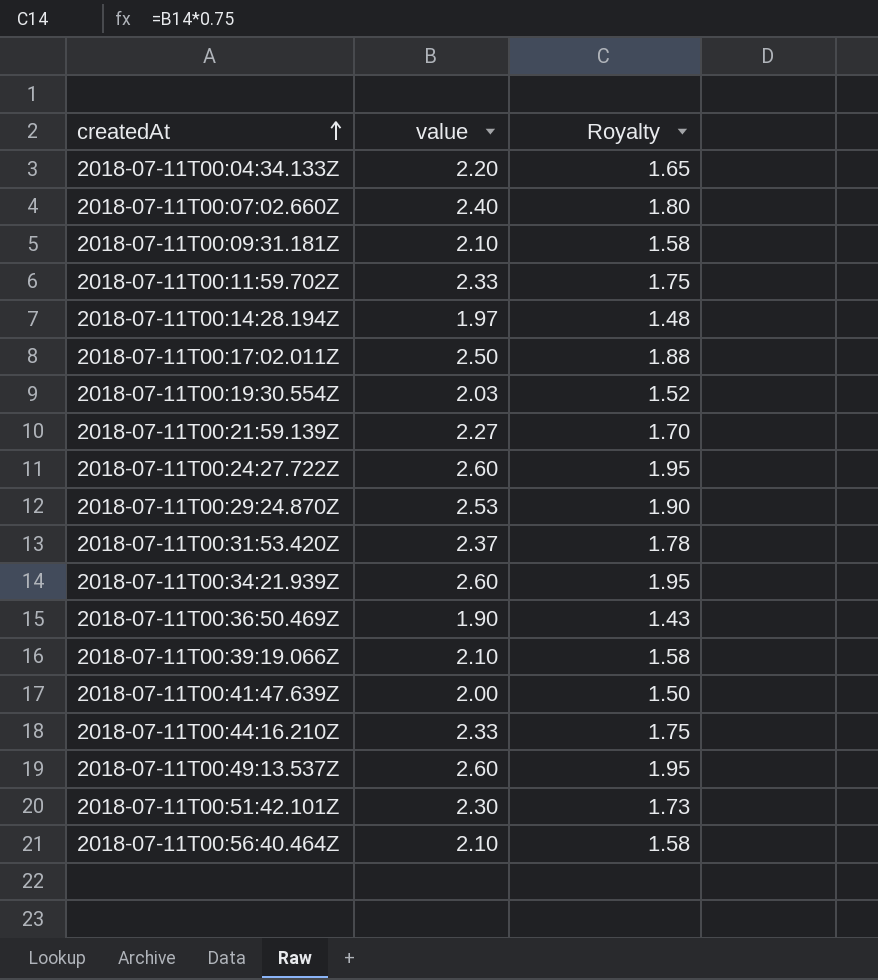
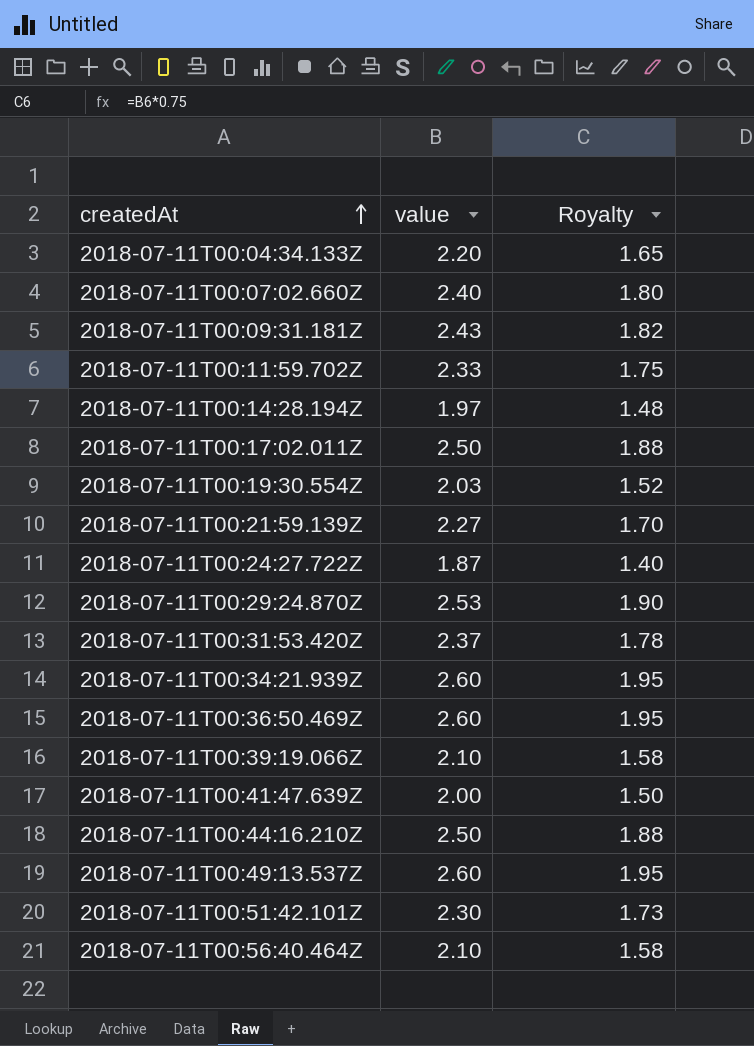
2018-07-11T00:09:31.181Z | value: 2.10 -> 2.43
2018-07-11T00:09:31.181Z | Royalty: 1.58 -> 1.82
2018-07-11T00:24:27.722Z | value: 2.60 -> 1.87
2018-07-11T00:24:27.722Z | Royalty: 1.95 -> 1.40
2018-07-11T00:36:50.469Z | value: 1.90 -> 2.60
2018-07-11T00:36:50.469Z | Royalty: 1.43 -> 1.95
2018-07-11T00:44:16.210Z | value: 2.33 -> 2.50
2018-07-11T00:44:16.210Z | Royalty: 1.75 -> 1.88

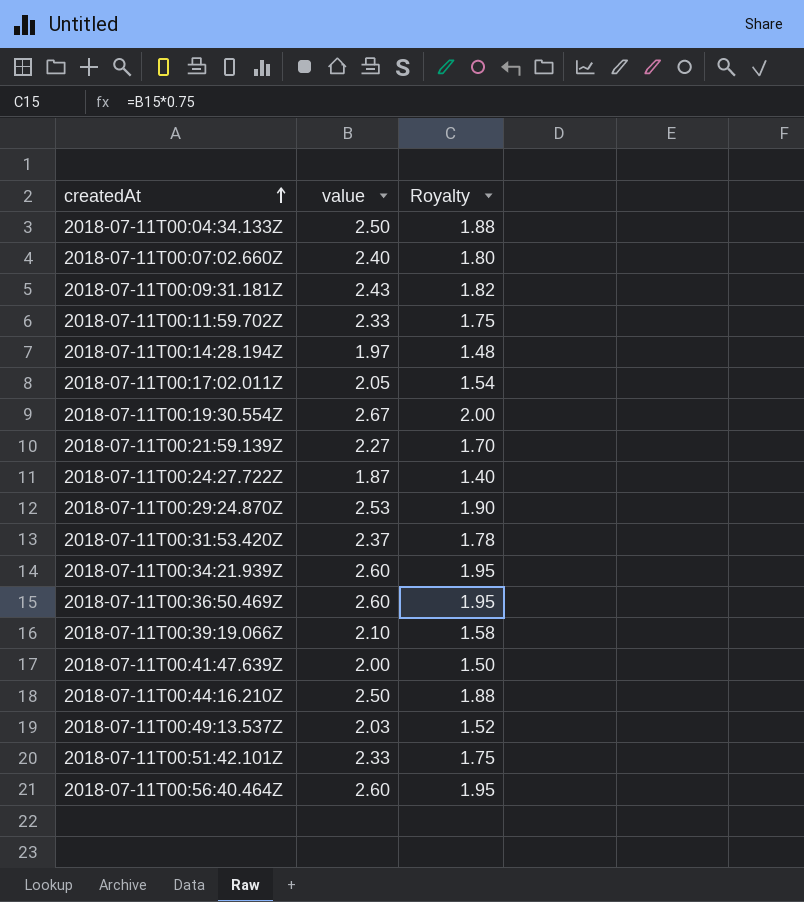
2018-07-11T00:04:34.133Z | value: 2.20 -> 2.50
2018-07-11T00:04:34.133Z | Royalty: 1.65 -> 1.88
2018-07-11T00:17:02.011Z | value: 2.50 -> 2.05
2018-07-11T00:17:02.011Z | Royalty: 1.88 -> 1.54
2018-07-11T00:19:30.554Z | value: 2.03 -> 2.67
2018-07-11T00:19:30.554Z | Royalty: 1.52 -> 2.00
2018-07-11T00:49:13.537Z | value: 2.60 -> 2.03
2018-07-11T00:49:13.537Z | Royalty: 1.95 -> 1.52
2018-07-11T00:51:42.101Z | value: 2.30 -> 2.33
2018-07-11T00:51:42.101Z | Royalty: 1.73 -> 1.75
2018-07-11T00:56:40.464Z | value: 2.10 -> 2.60
2018-07-11T00:56:40.464Z | Royalty: 1.58 -> 1.95

